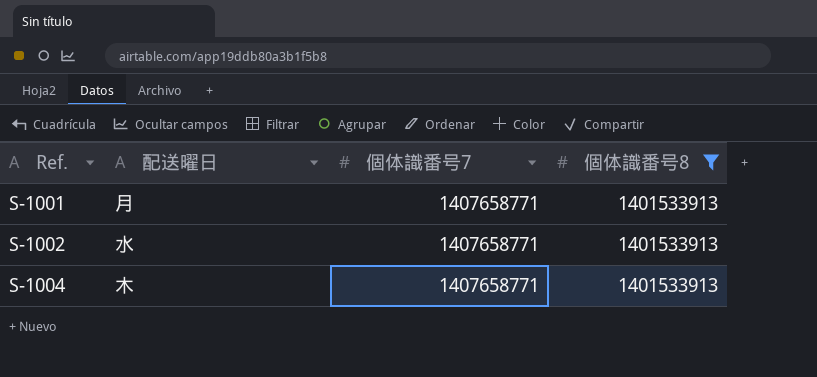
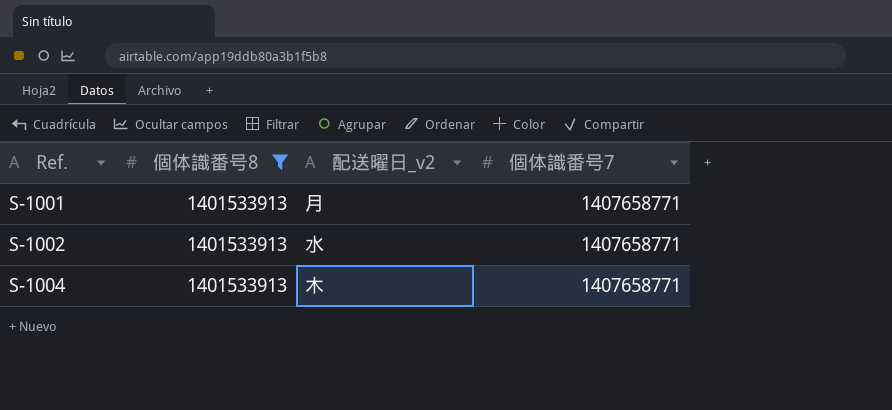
column 個体識番号8 | position: 4 -> 2
column name: 配送曜日 -> 配送曜日_v2

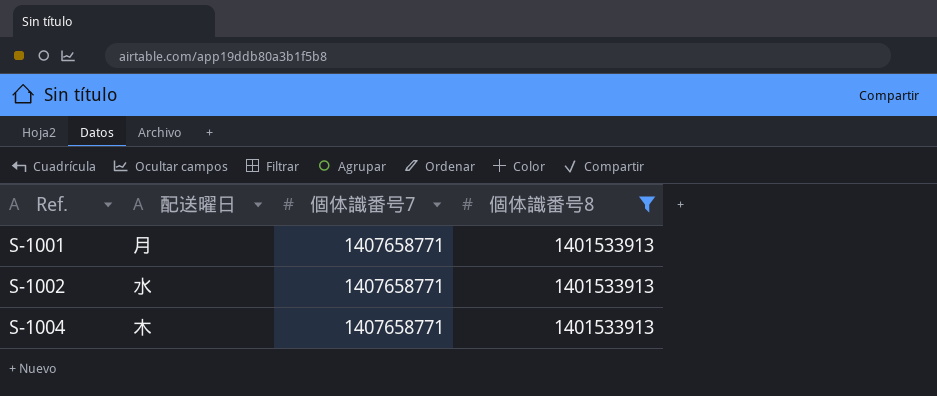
column name: 配送曜日_v2 -> 配送曜日
column 個体識番号8 | position: 2 -> 4

